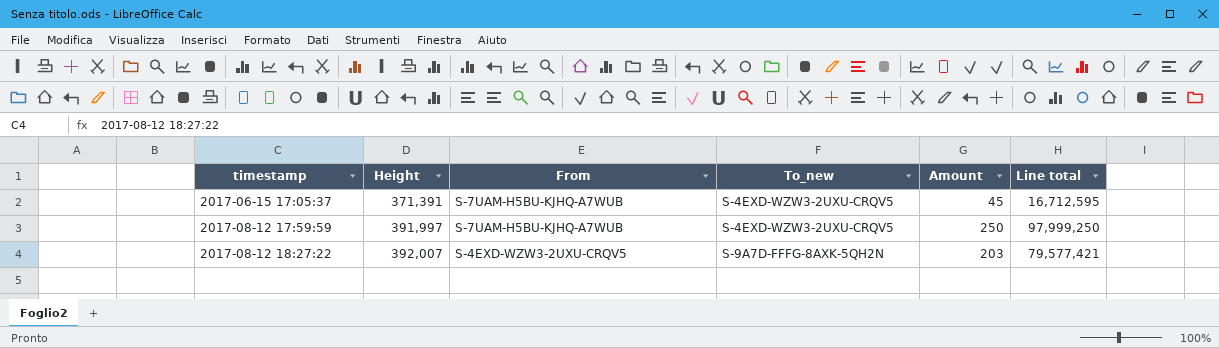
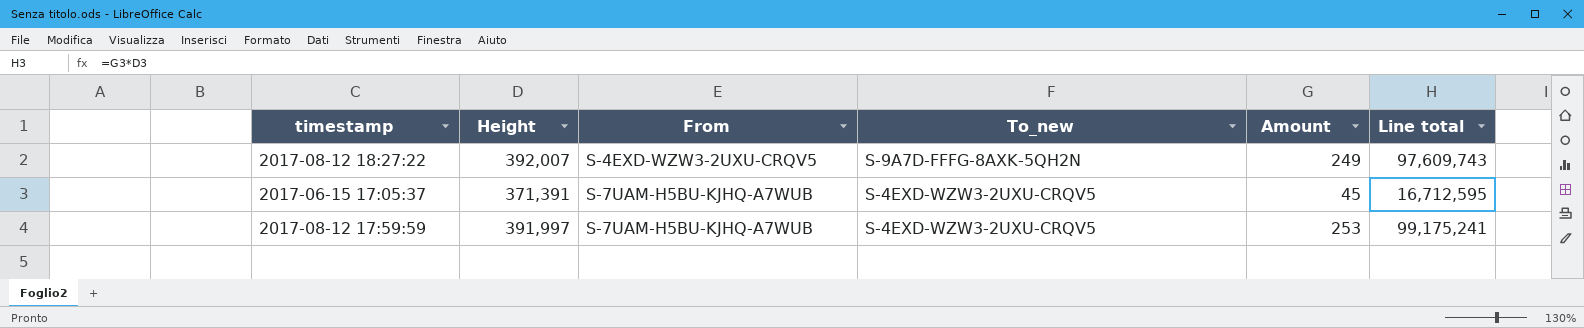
row order: timestamp ascending -> From ascending
2017-08-12 18:27:22 | Amount: 203 -> 249
2017-08-12 18:27:22 | Line total: 79,577,421 -> 97,609,743
2017-08-12 17:59:59 | Amount: 250 -> 253
2017-08-12 17:59:59 | Line total: 97,999,250 -> 99,175,241

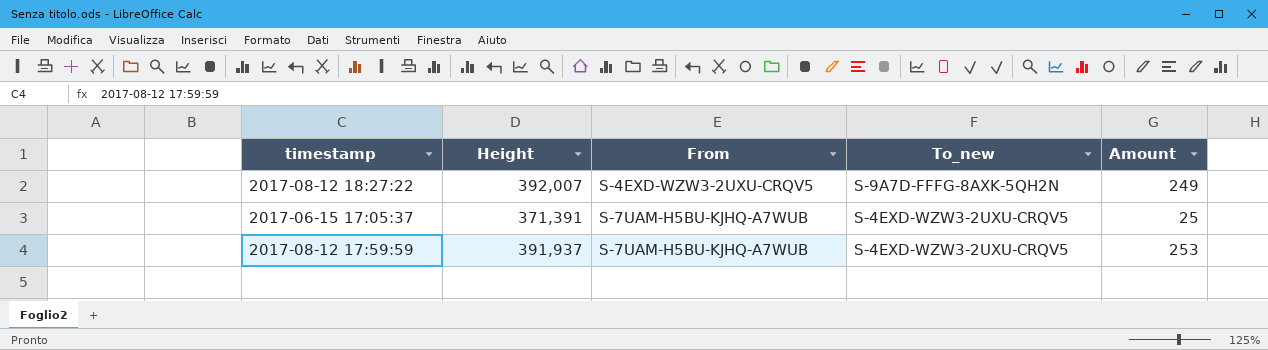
column Line total | formula: [Height] * [Amount] -> none
2017-06-15 17:05:37 | Amount: 45 -> 25
2017-08-12 17:59:59 | Height: 391,997 -> 391,937

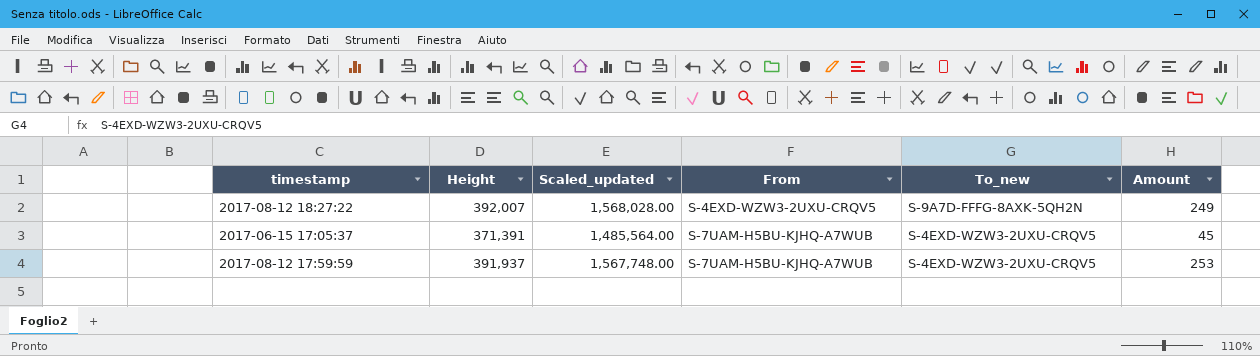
column Scaled_updated | formula: none -> [Height] * 4
2017-06-15 17:05:37 | Amount: 25 -> 45

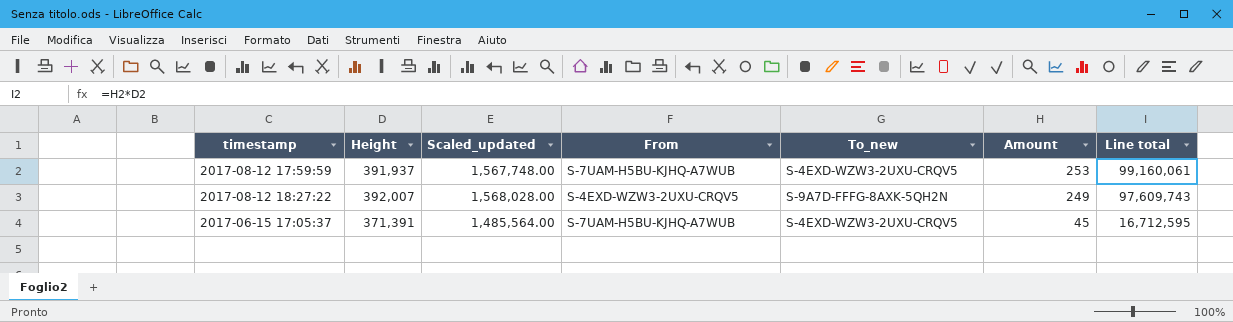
row order: From ascending -> Amount descending
column Line total | formula: none -> [Height] * [Amount]

